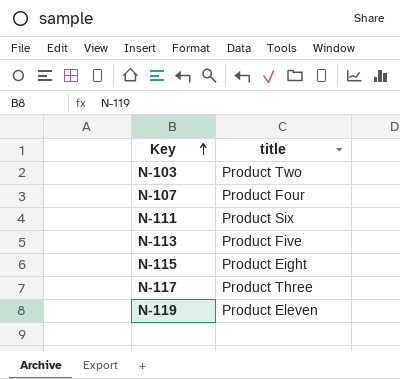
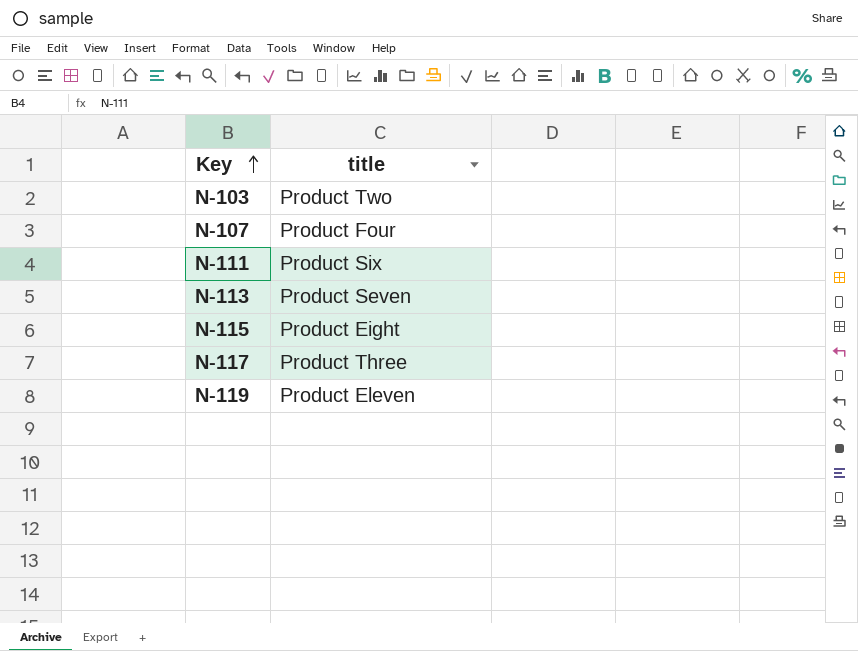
N-113 | title: Product Five -> Product Seven

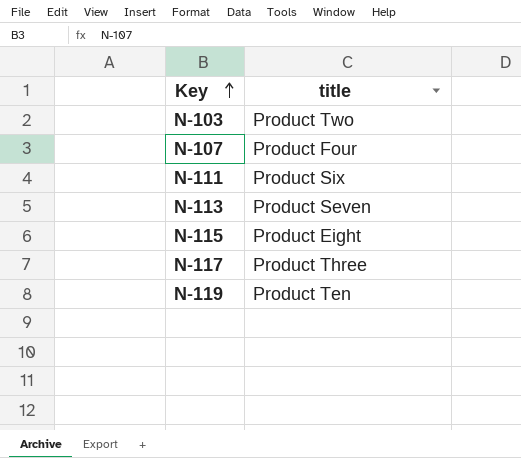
N-119 | title: Product Eleven -> Product Ten

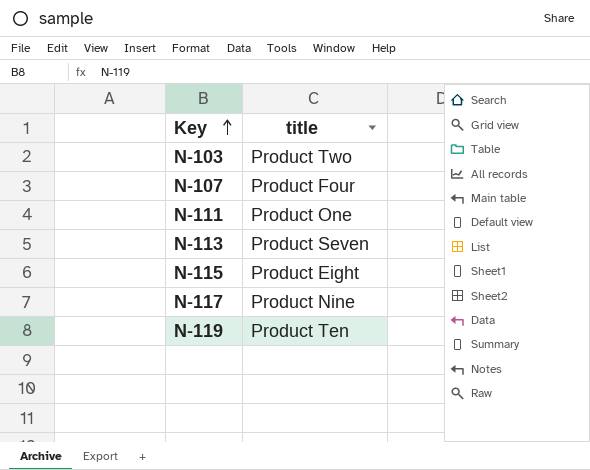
N-111 | title: Product Six -> Product One
N-117 | title: Product Three -> Product Nine

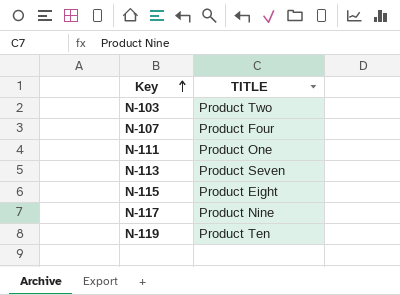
column name: title -> TITLE

